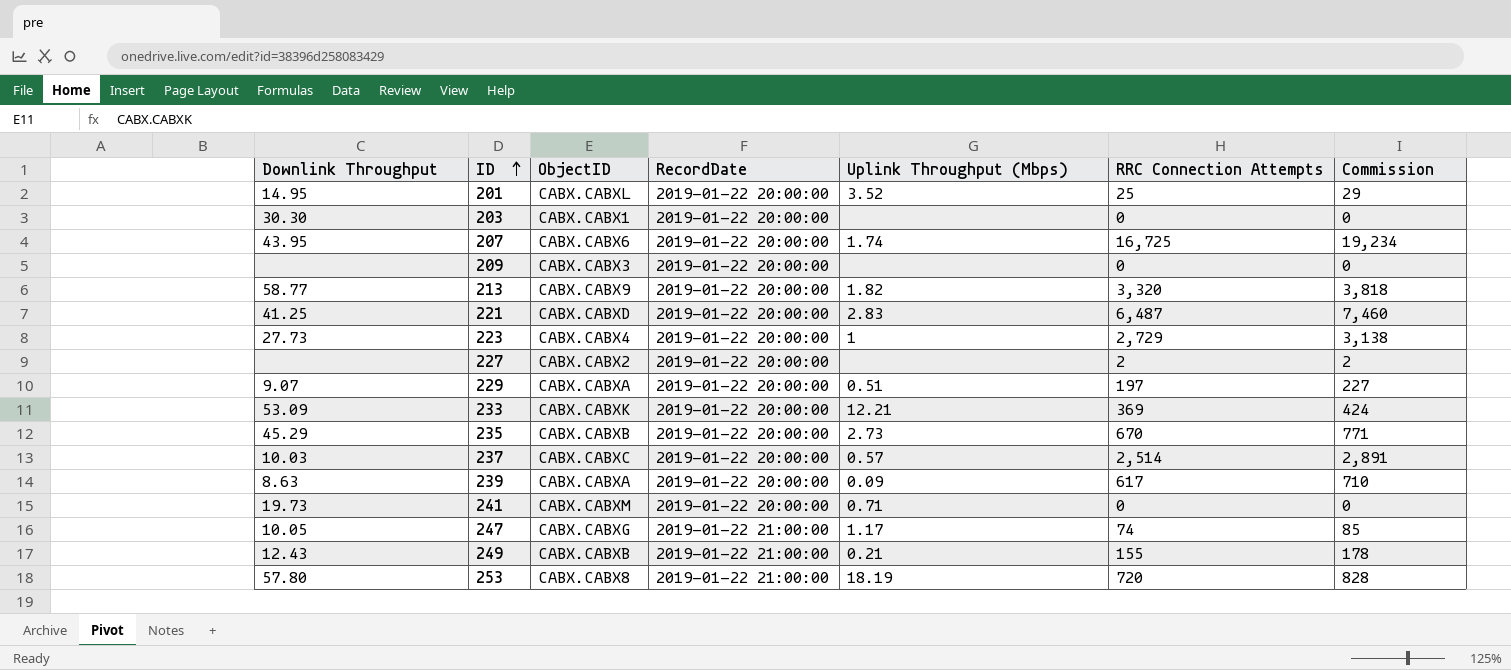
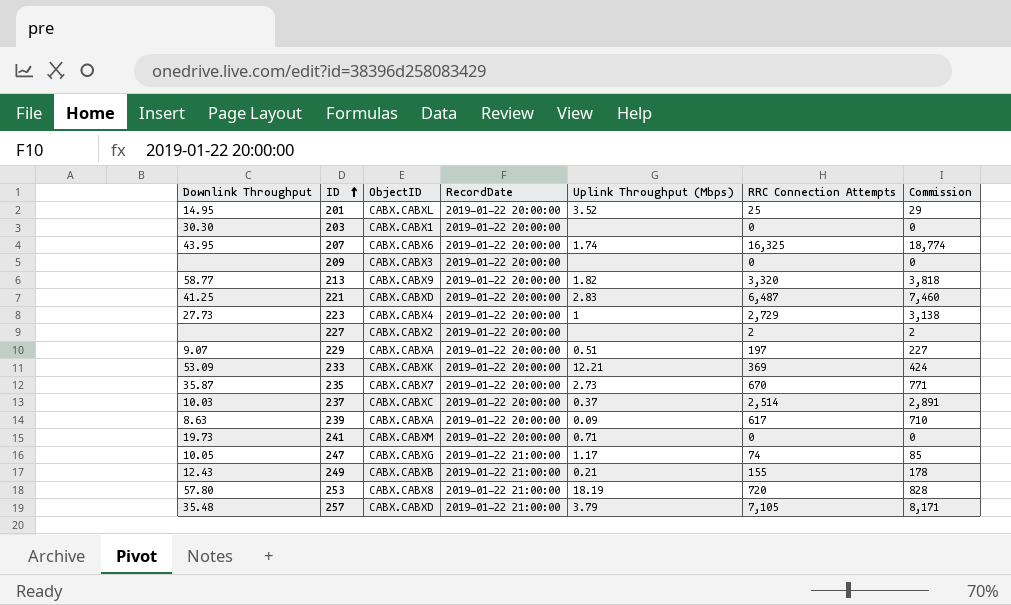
207 | RRC Connection Attempts: 16,725 -> 16,325
207 | Commission: 19,234 -> 18,774
235 | Downlink Throughput: 45.29 -> 35.87
235 | ObjectID: CABX.CABXB -> CABX.CABX7
237 | Uplink Throughput (Mbps): 0.57 -> 0.37
row 257: none -> 35.48 | CABX.CABXD | 2019-01-22 21:00:00 | 3.79 | 7,105 | 8,171

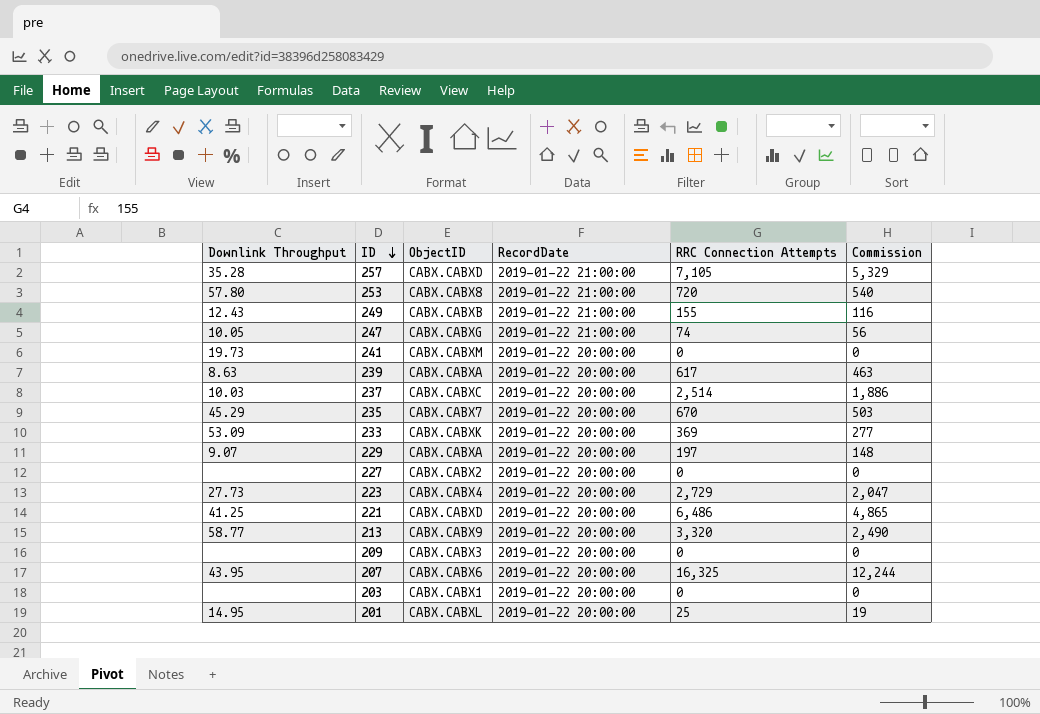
row order: ID ascending -> ID descending
column Uplink Throughput (Mbps) | position: 5 -> none
column Commission | formula: [RRC Connection Attempts] * 1.15 -> [RRC Connection Attempts] * 0.75
257 | Downlink Throughput: 35.48 -> 35.28
235 | Downlink Throughput: 35.87 -> 45.29
227 | RRC Connection Attempts: 2 -> 0
221 | RRC Connection Attempts: 6,487 -> 6,486
203 | Downlink Throughput: 30.30 -> none

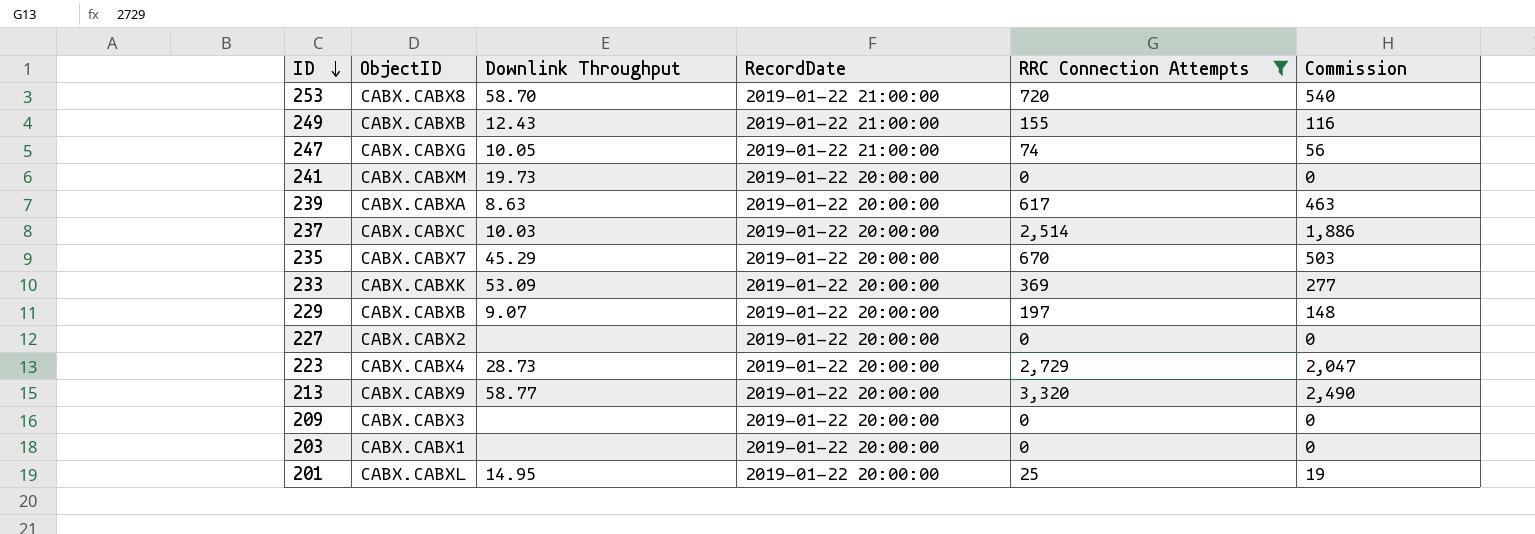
filter: none -> RRC Connection Attempts <= 3,320
column Downlink Throughput | position: 1 -> 3
253 | Downlink Throughput: 57.80 -> 58.70
229 | ObjectID: CABX.CABXA -> CABX.CABXB
223 | Downlink Throughput: 27.73 -> 28.73

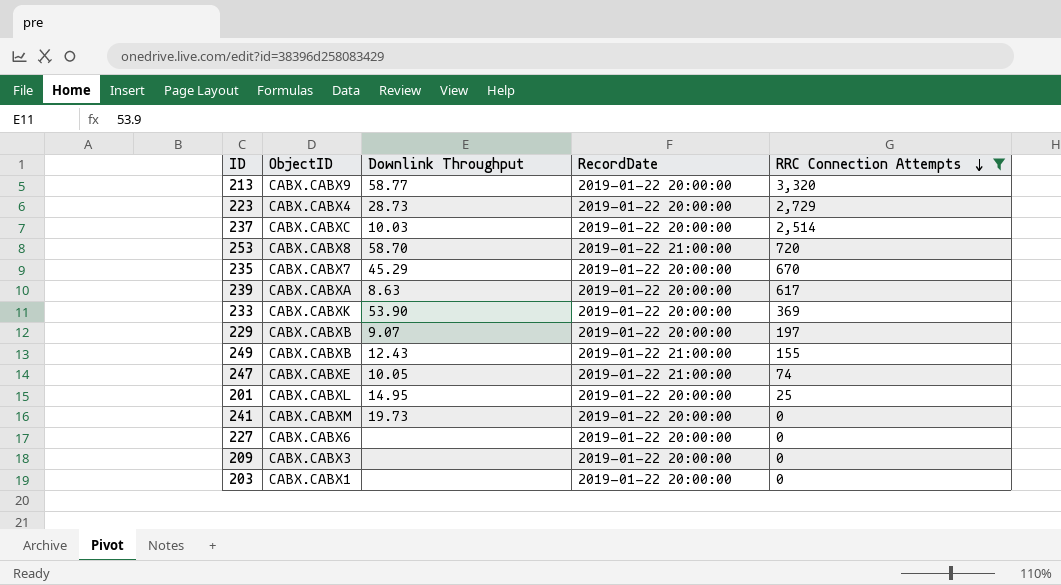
row order: ID descending -> RRC Connection Attempts descending
column Commission | formula: [RRC Connection Attempts] * 0.75 -> none
233 | Downlink Throughput: 53.09 -> 53.90
247 | ObjectID: CABX.CABXG -> CABX.CABXE
227 | ObjectID: CABX.CABX2 -> CABX.CABX6

